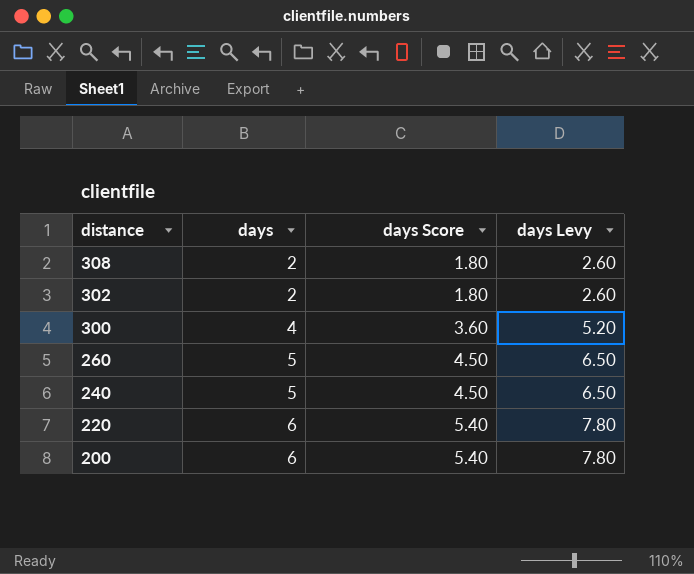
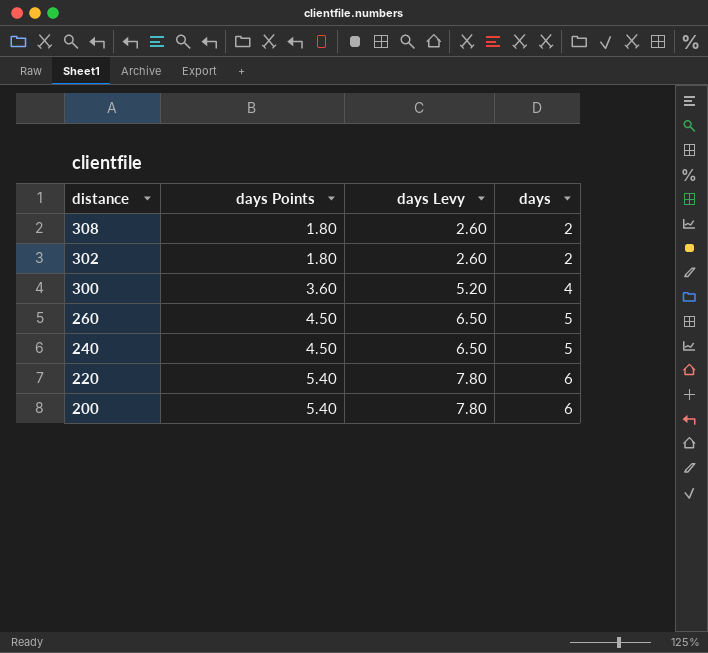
column name: days Score -> days Points
column days | position: 2 -> 4

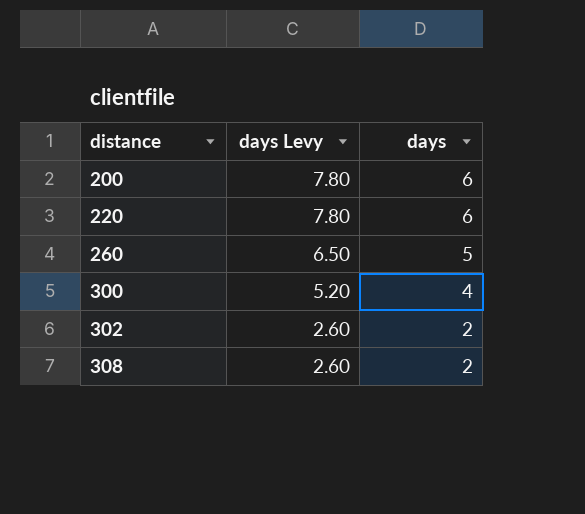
row order: distance descending -> distance ascending
column days Points | formula: [days] * 0.9 -> none
row 240: 4.50 | 6.50 | 5 -> none

